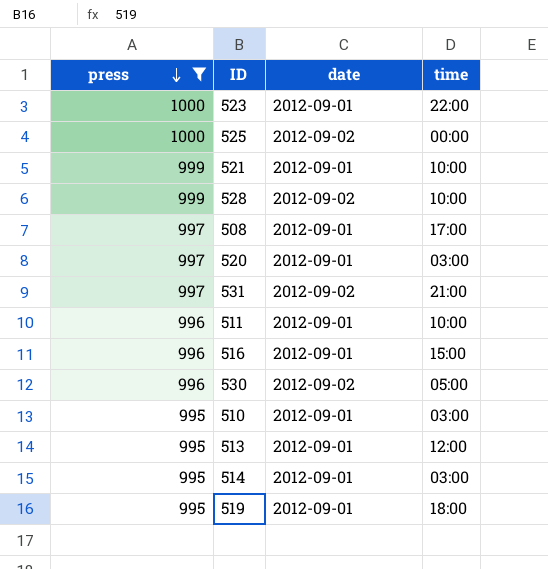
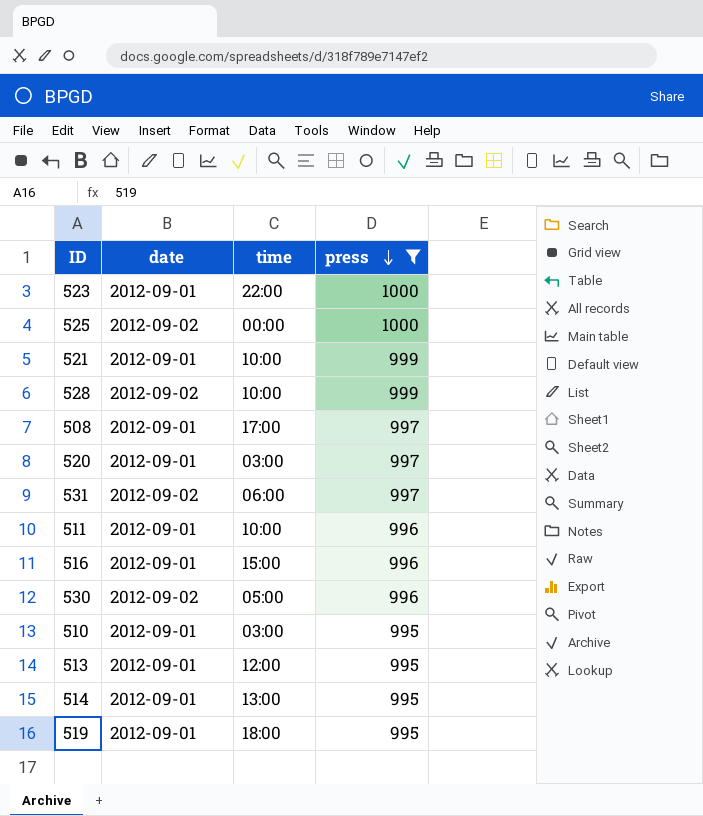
column press | position: 1 -> 4
531 | time: 21:00 -> 06:00
514 | time: 03:00 -> 13:00

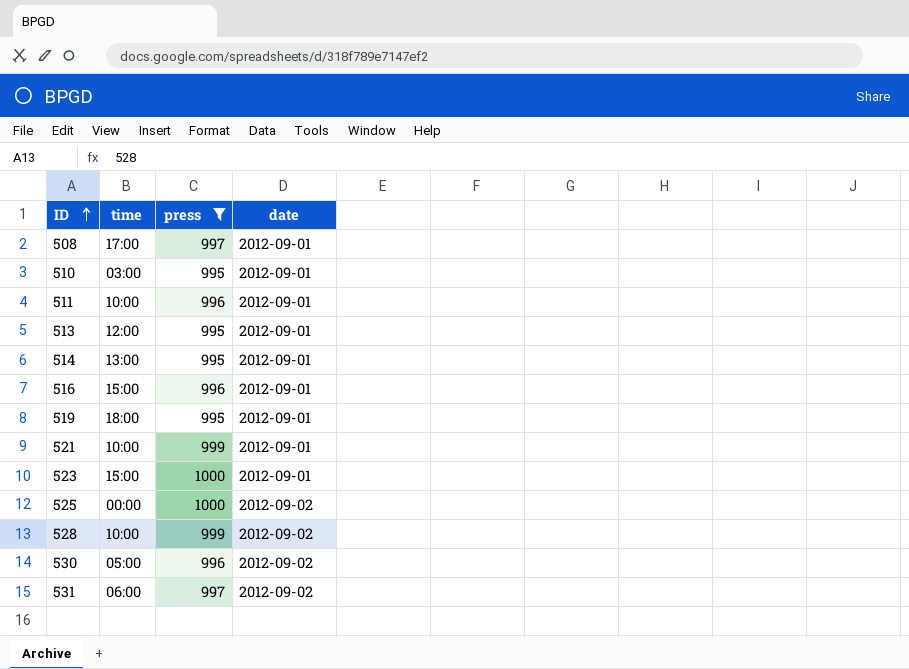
row order: press descending -> ID ascending
column date | position: 2 -> 4
row 520: 2012-09-01 | 03:00 | 997 -> none
523 | time: 22:00 -> 15:00

